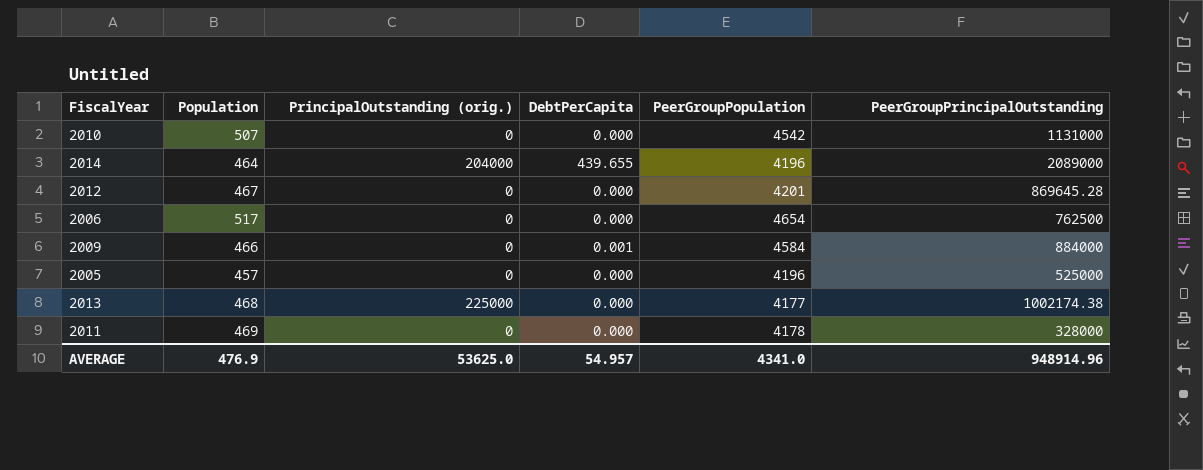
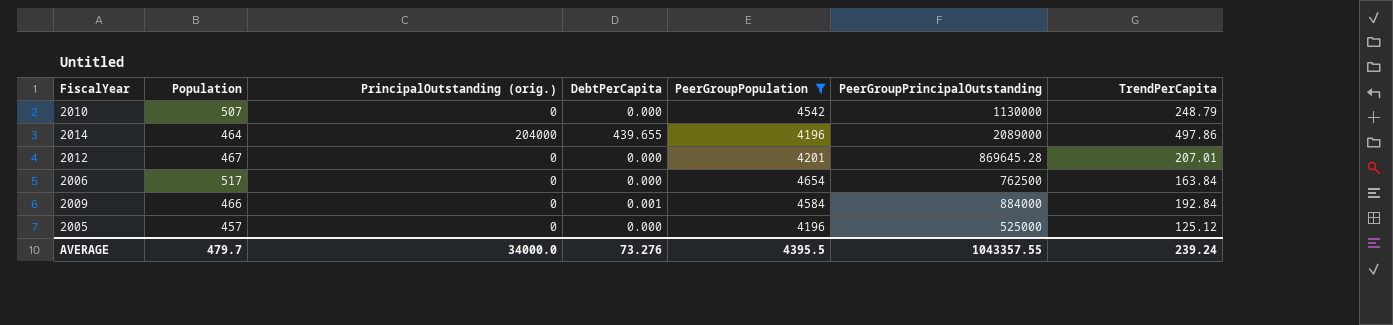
filter: none -> PeerGroupPopulation >= 4196
column TrendPerCapita | formula: none -> [PeerGroupPrincipalOutstanding] / [PeerGroupPopulation]
2010 | PeerGroupPrincipalOutstanding: 1131000 -> 1130000
AVERAGE | Population: 476.9 -> 479.7
AVERAGE | PrincipalOutstanding (orig.): 53625.0 -> 34000.0
AVERAGE | DebtPerCapita: 54.957 -> 73.276
AVERAGE | PeerGroupPopulation: 4341.0 -> 4395.5
AVERAGE | PeerGroupPrincipalOutstanding: 948914.96 -> 1043357.55

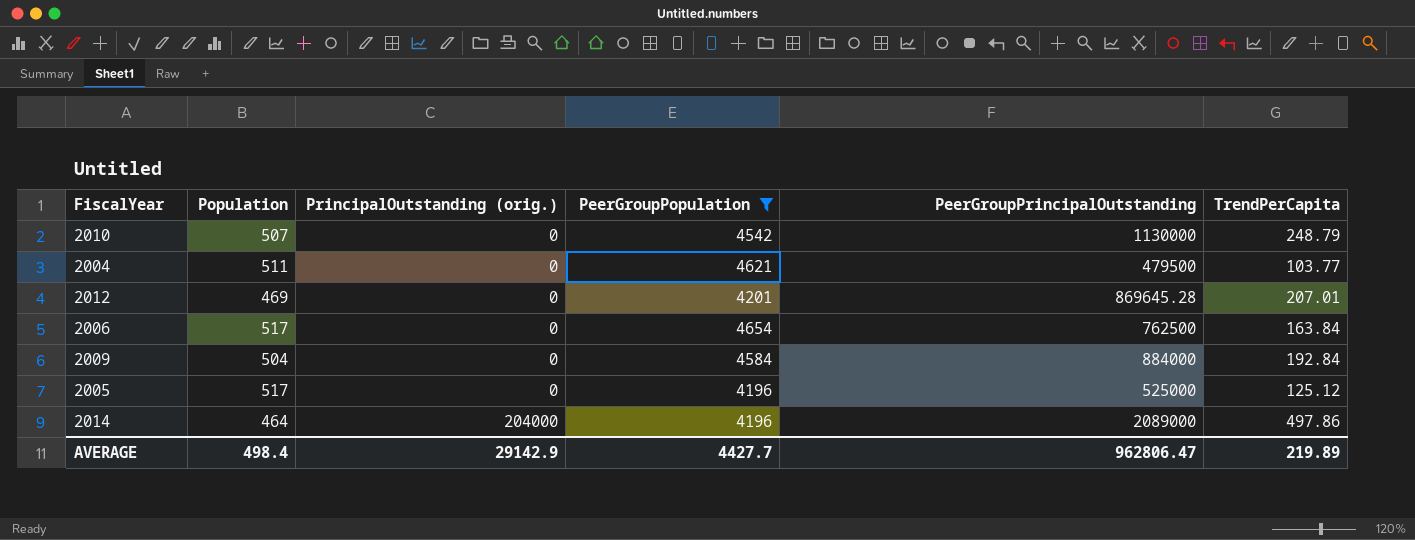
row order: none -> PrincipalOutstanding (orig.) ascending
column DebtPerCapita | position: 4 -> none
row 2004: none -> 511 | 0 | 4621 | 479500 | 103.77
2012 | Population: 467 -> 469
2009 | Population: 466 -> 504
2005 | Population: 457 -> 517
AVERAGE | Population: 479.7 -> 498.4
AVERAGE | PrincipalOutstanding (orig.): 34000.0 -> 29142.9
AVERAGE | PeerGroupPopulation: 4395.5 -> 4427.7
AVERAGE | PeerGroupPrincipalOutstanding: 1043357.55 -> 962806.47
AVERAGE | TrendPerCapita: 239.24 -> 219.89

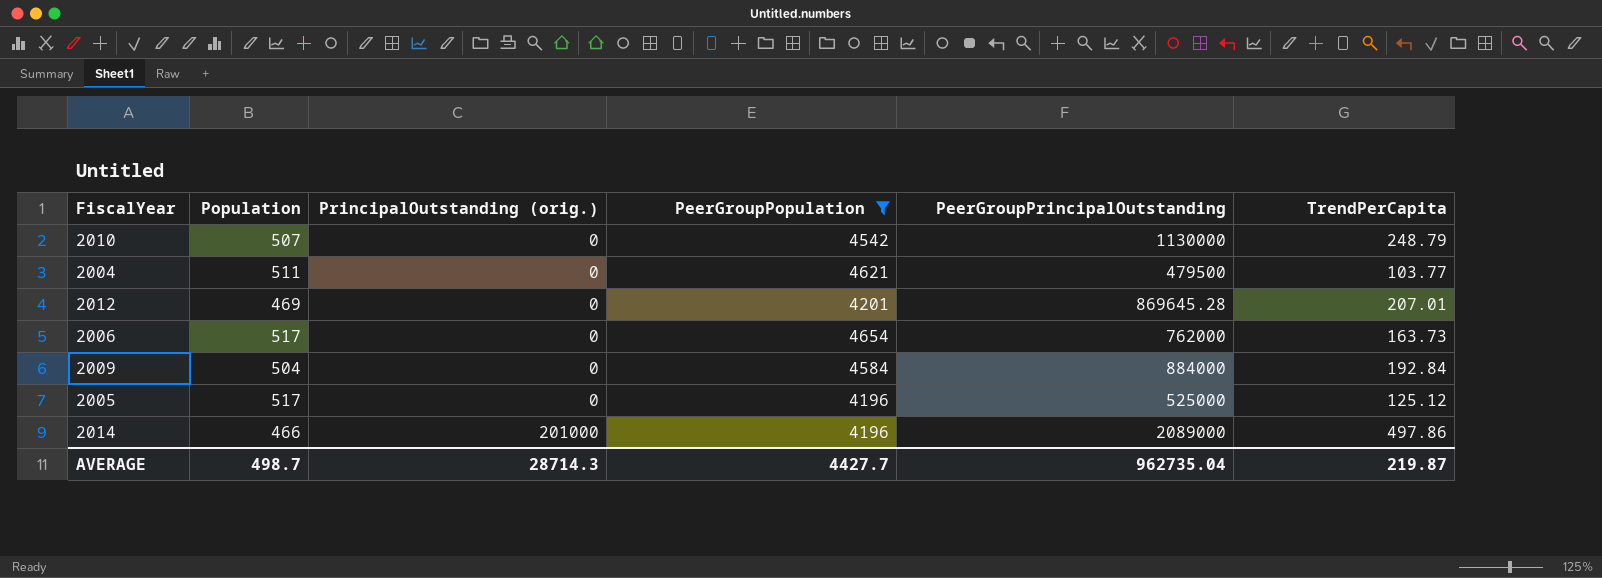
2006 | PeerGroupPrincipalOutstanding: 762500 -> 762000
2006 | TrendPerCapita: 163.84 -> 163.73
2014 | Population: 464 -> 466
2014 | PrincipalOutstanding (orig.): 204000 -> 201000
AVERAGE | Population: 498.4 -> 498.7
AVERAGE | PrincipalOutstanding (orig.): 29142.9 -> 28714.3
AVERAGE | PeerGroupPrincipalOutstanding: 962806.47 -> 962735.04
AVERAGE | TrendPerCapita: 219.89 -> 219.87

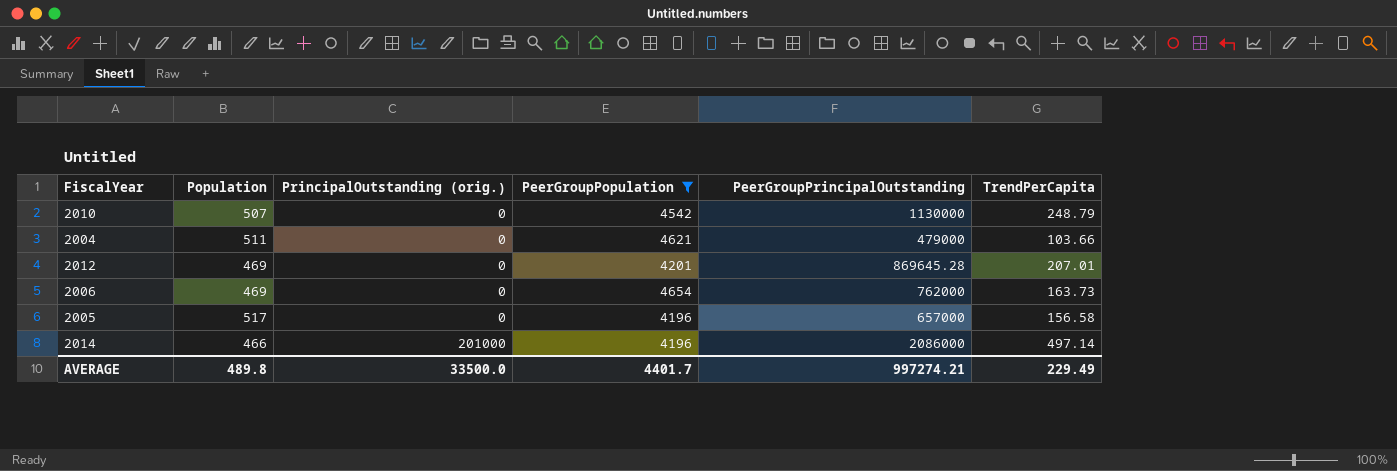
row 2009: 504 | 0 | 4584 | 884000 | 192.84 -> none
2004 | PeerGroupPrincipalOutstanding: 479500 -> 479000
2004 | TrendPerCapita: 103.77 -> 103.66
2006 | Population: 517 -> 469
2005 | PeerGroupPrincipalOutstanding: 525000 -> 657000
2005 | TrendPerCapita: 125.12 -> 156.58
2014 | PeerGroupPrincipalOutstanding: 2089000 -> 2086000
2014 | TrendPerCapita: 497.86 -> 497.14
AVERAGE | Population: 498.7 -> 489.8
AVERAGE | PrincipalOutstanding (orig.): 28714.3 -> 33500.0
AVERAGE | PeerGroupPopulation: 4427.7 -> 4401.7
AVERAGE | PeerGroupPrincipalOutstanding: 962735.04 -> 997274.21
AVERAGE | TrendPerCapita: 219.87 -> 229.49

